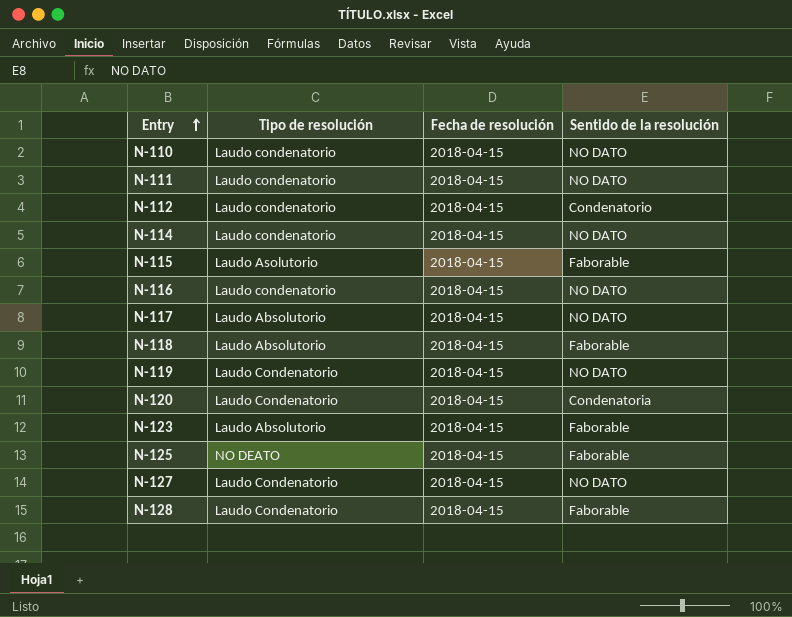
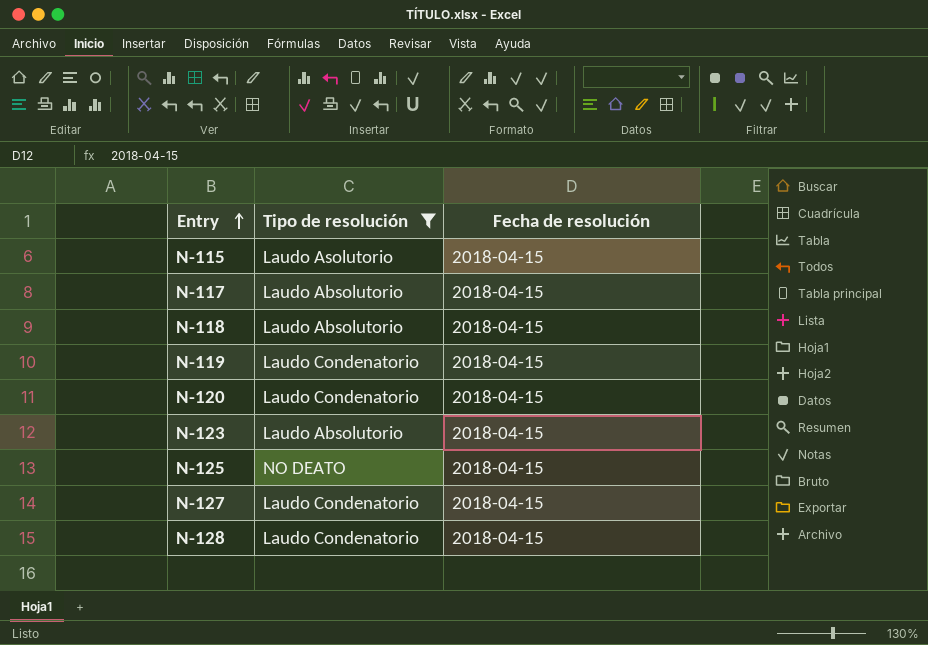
filter: none -> Tipo de resolución != Laudo condenatorio
column Sentido de la resolución | position: 4 -> none

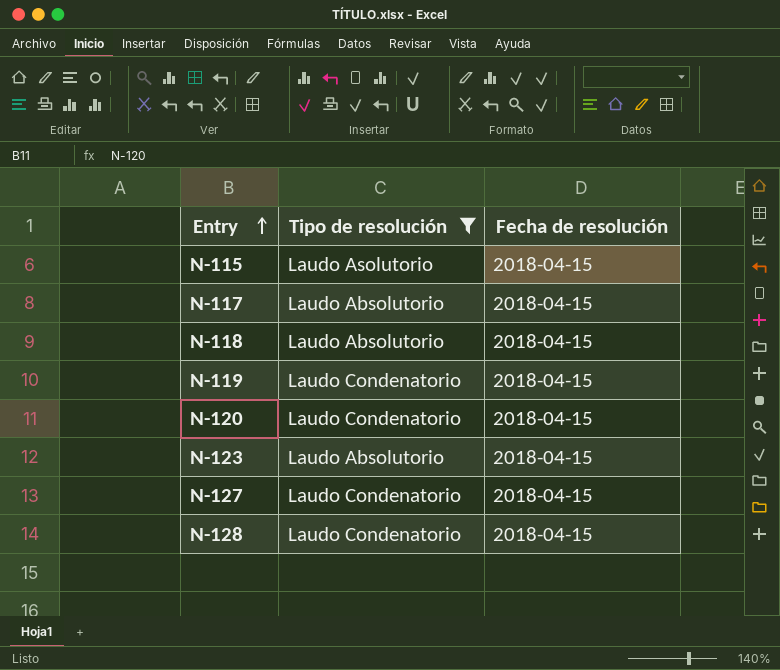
row N-125: NO DEATO | 2018-04-15 -> none

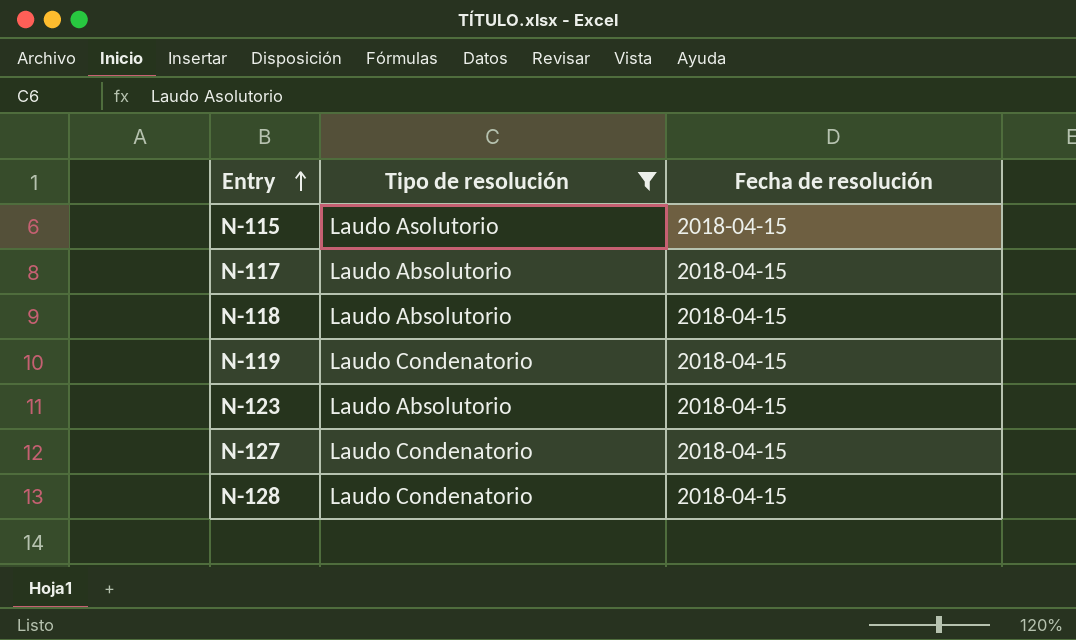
row N-120: Laudo Condenatorio | 2018-04-15 -> none

